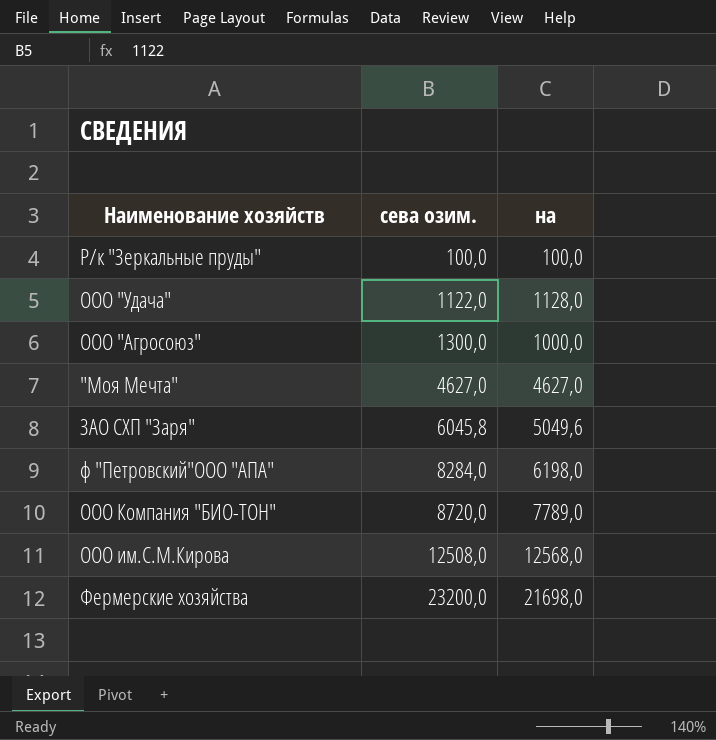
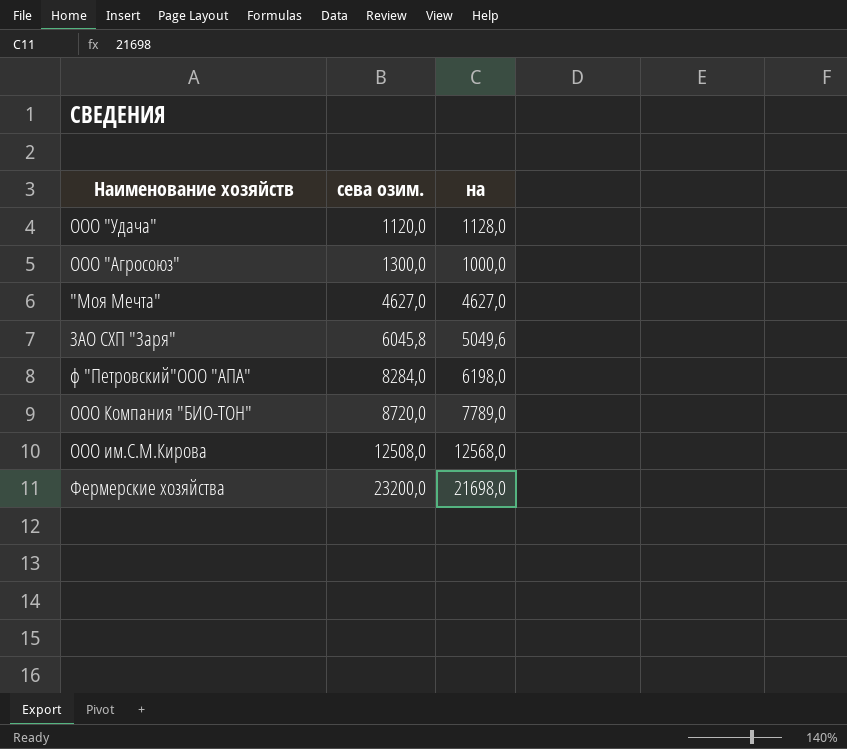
row Р/к "Зеркальные пруды": 100,0 | 100,0 -> none
ООО "Удача" | сева озим.: 1122,0 -> 1120,0

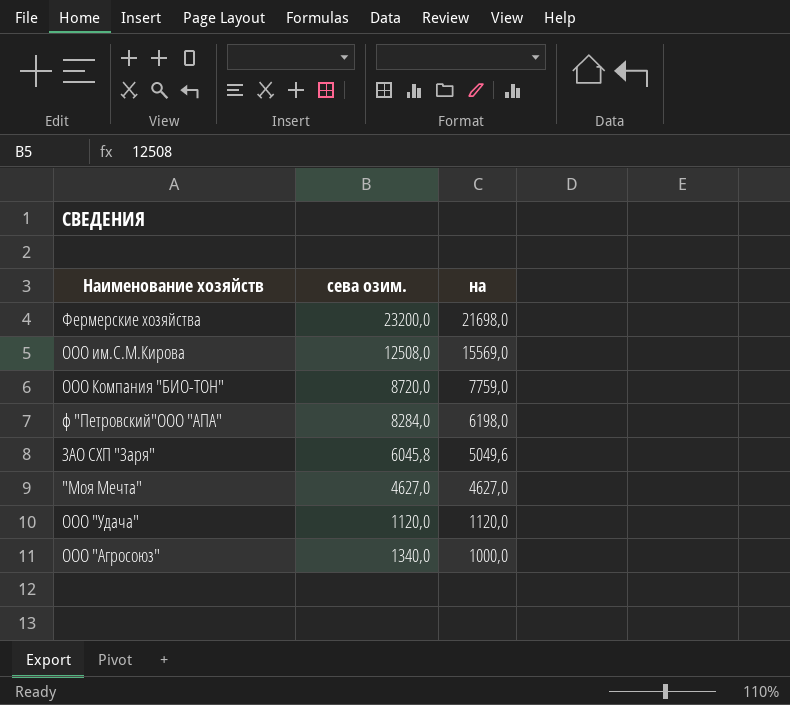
row order: сева озим. ascending -> на descending
ООО им.С.М.Кирова | на: 12568,0 -> 15569,0
ООО Компания "БИО-ТОН" | на: 7789,0 -> 7759,0
ООО "Удача" | на: 1128,0 -> 1120,0
ООО "Агросоюз" | сева озим.: 1300,0 -> 1340,0

